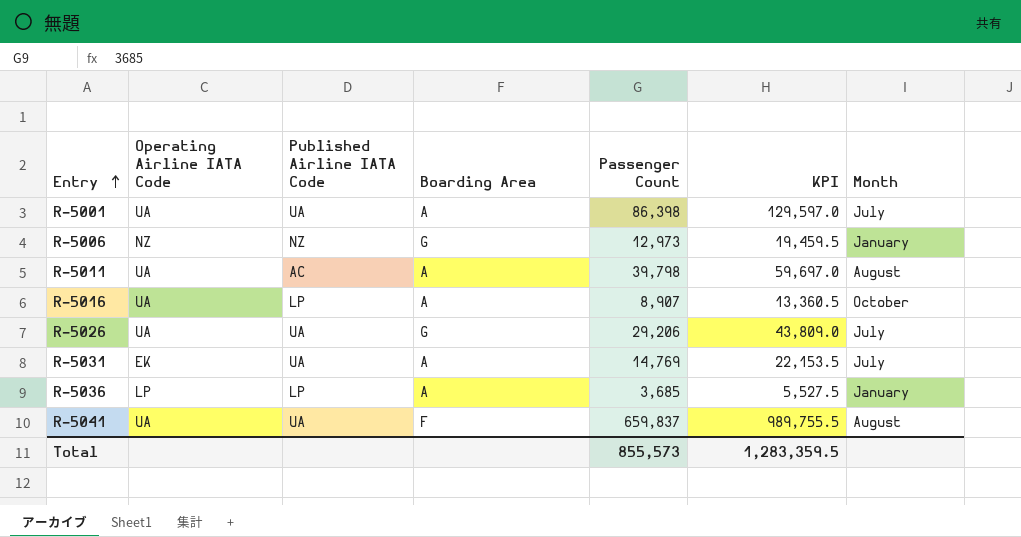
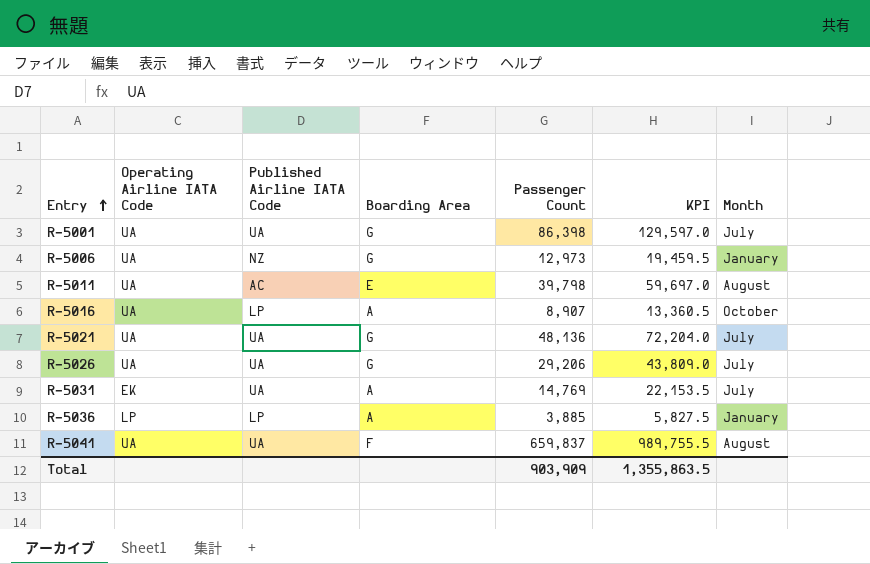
R-5001 | Boarding Area: A -> G
R-5006 | Operating Airline IATA Code: NZ -> UA
R-5011 | Boarding Area: A -> E
row R-5021: none -> UA | UA | G | 48,136 | 72,204.0 | July
R-5036 | Passenger Count: 3,685 -> 3,885
R-5036 | KPI: 5,527.5 -> 5,827.5
Total | Passenger Count: 855,573 -> 903,909
Total | KPI: 1,283,359.5 -> 1,355,863.5

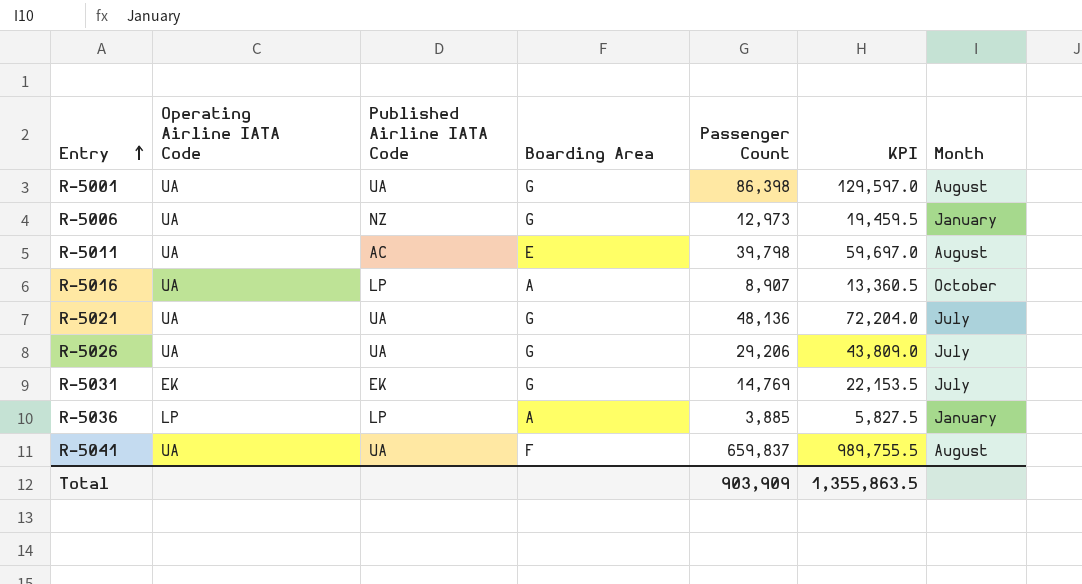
R-5001 | Month: July -> August
R-5031 | Published Airline IATA Code: UA -> EK
R-5031 | Boarding Area: A -> G

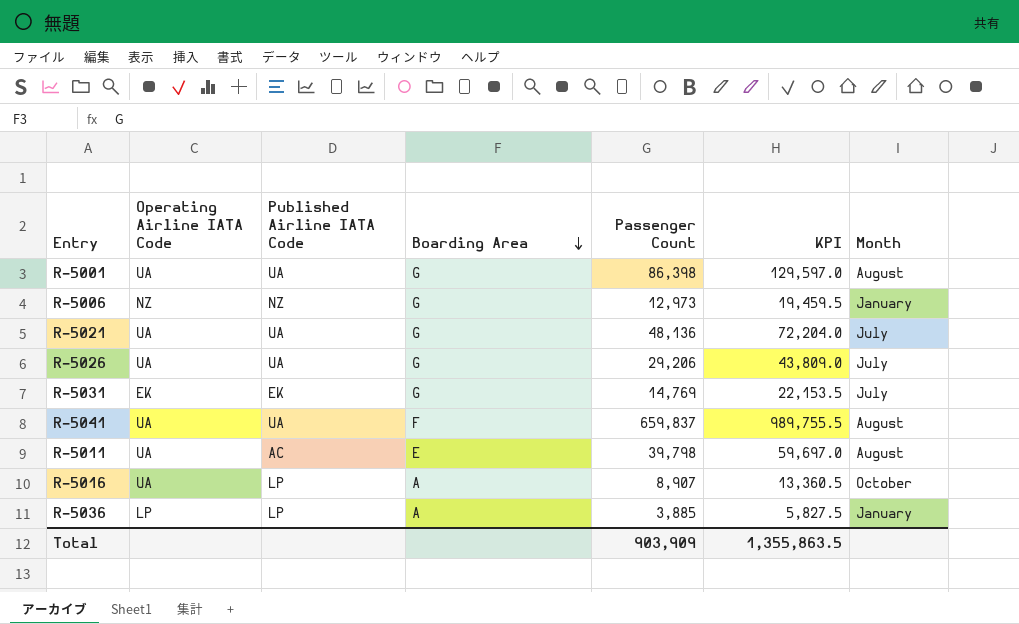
row order: Entry ascending -> Boarding Area descending
R-5006 | Operating Airline IATA Code: UA -> NZ

